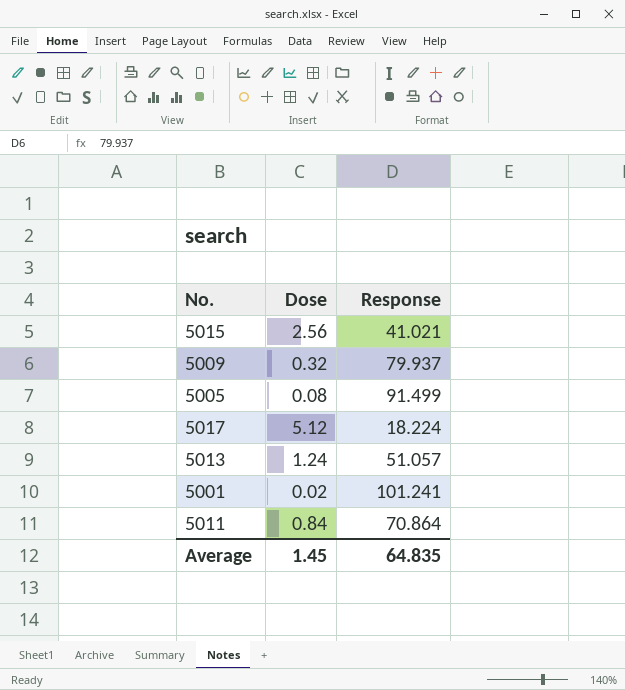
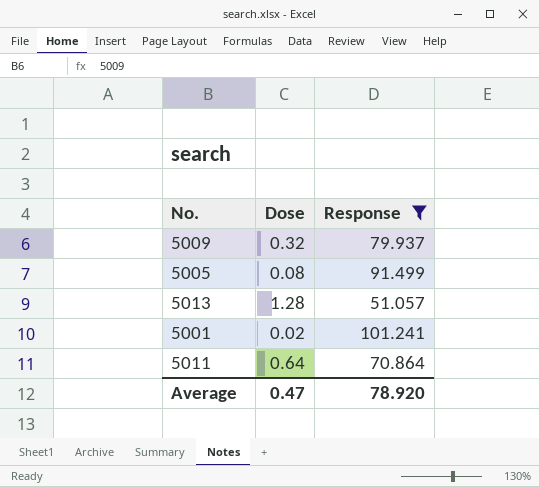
filter: none -> Response >= 51.057
5013 | Dose: 1.24 -> 1.28
5011 | Dose: 0.84 -> 0.64
Average | Dose: 1.45 -> 0.47
Average | Response: 64.835 -> 78.920

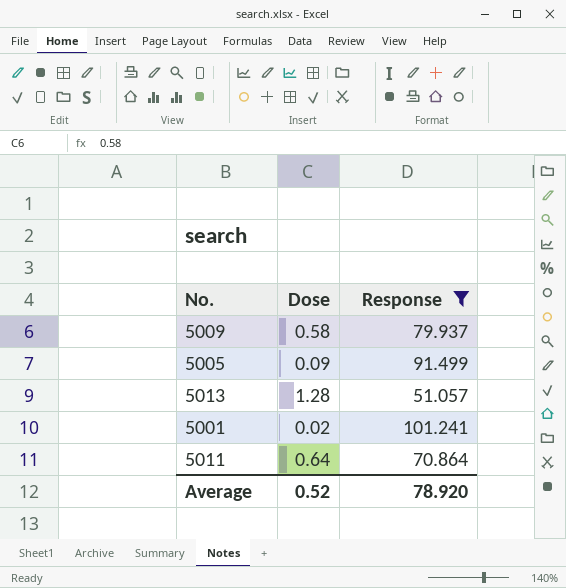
5009 | Dose: 0.32 -> 0.58
5005 | Dose: 0.08 -> 0.09
Average | Dose: 0.47 -> 0.52

